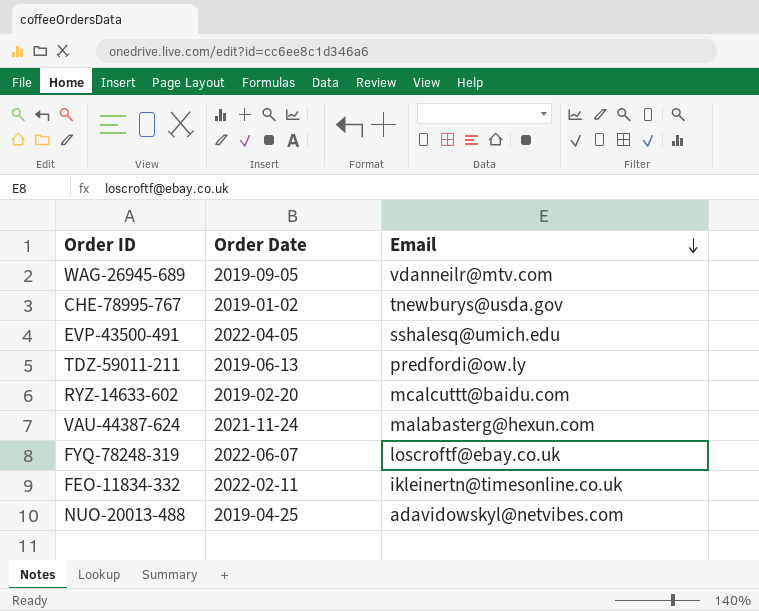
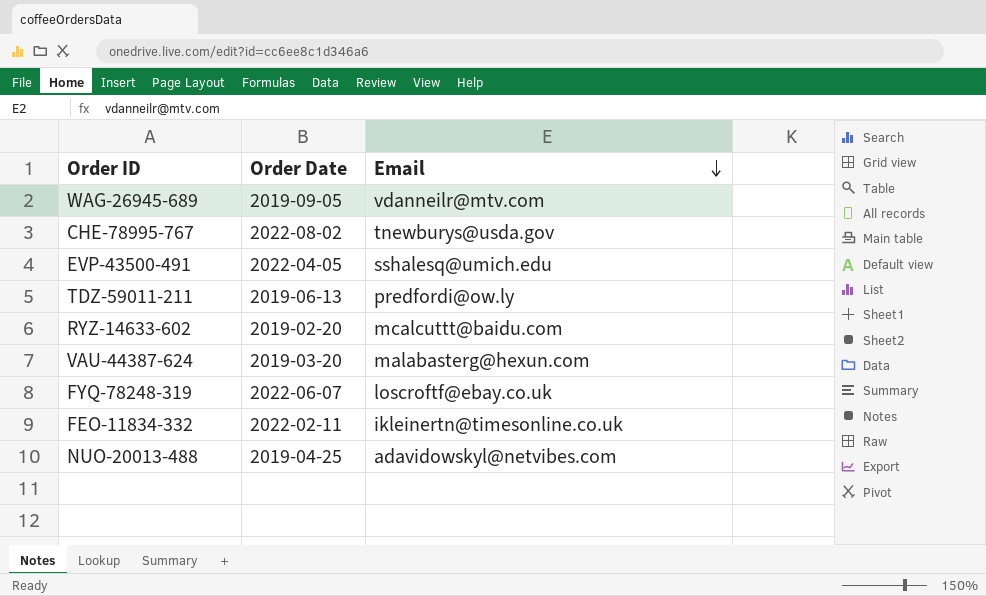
CHE-78995-767 | Order Date: 2019-01-02 -> 2022-08-02
VAU-44387-624 | Order Date: 2021-11-24 -> 2019-03-20

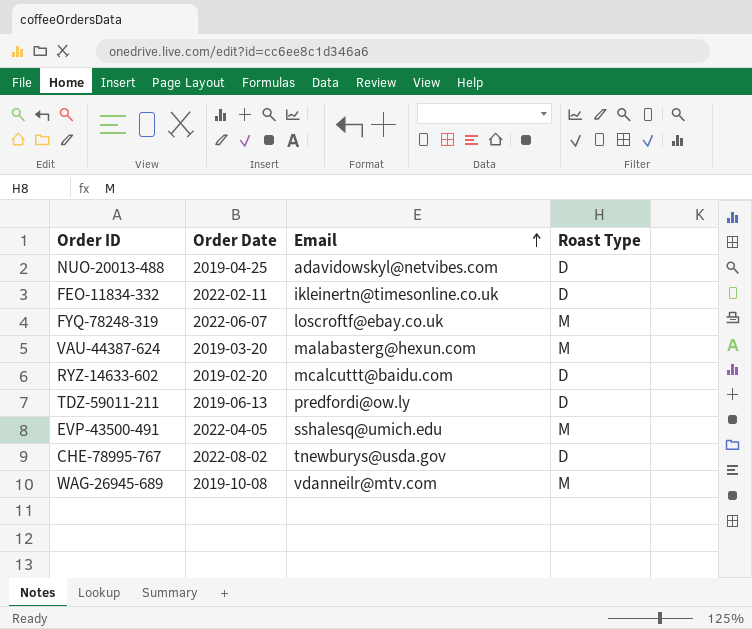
row order: Email descending -> Email ascending
column Roast Type | position: none -> 4
WAG-26945-689 | Order Date: 2019-09-05 -> 2019-10-08

